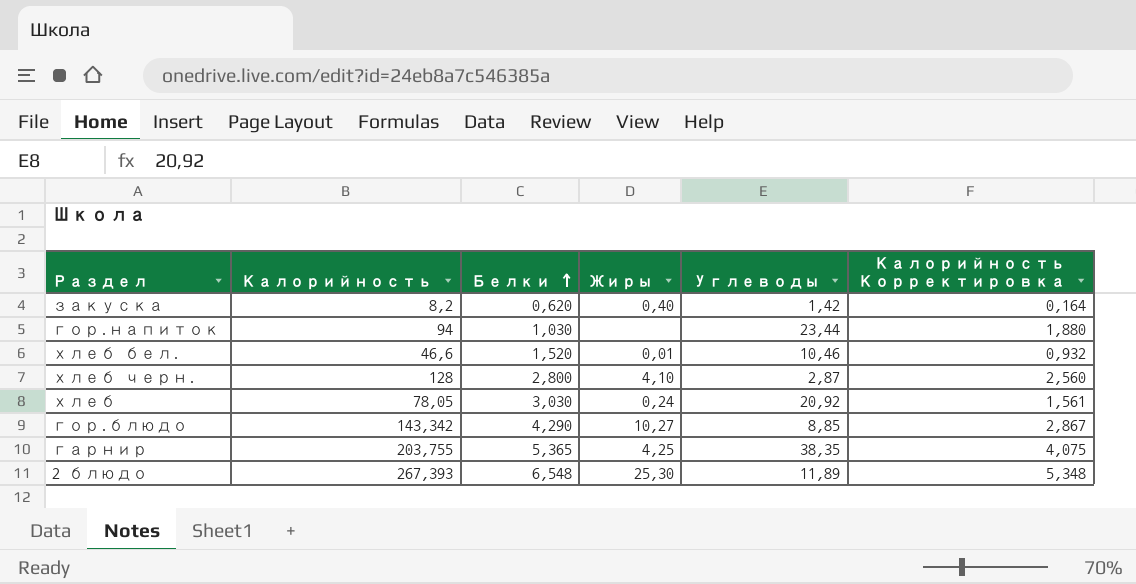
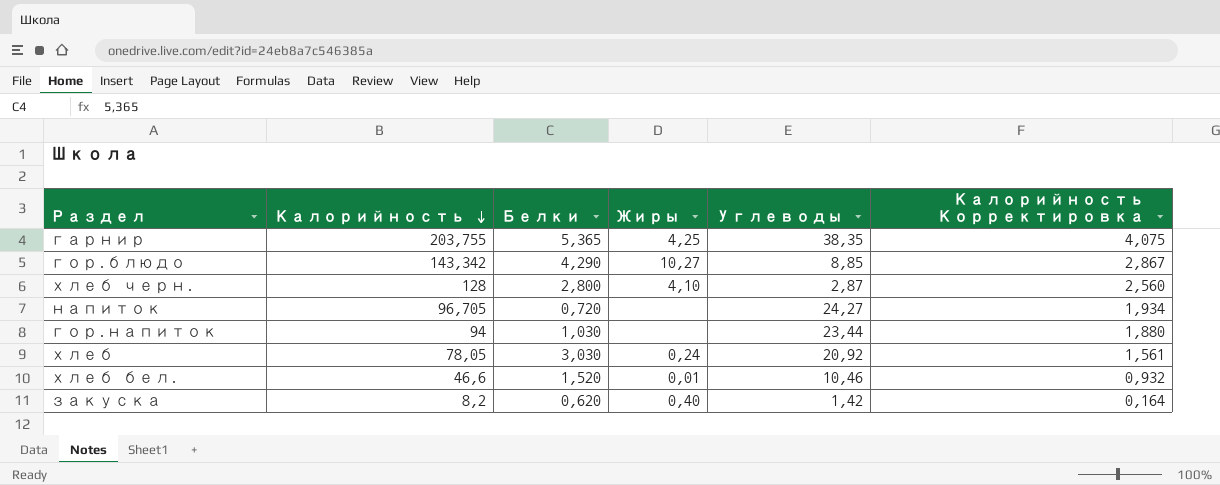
row order: Белки ascending -> Калорийность descending
row 2 блюдо: 267,393 | 6,548 | 25,30 | 11,89 | 5,348 -> none
row напиток: none -> 96,705 | 0,720 | none | 24,27 | 1,934

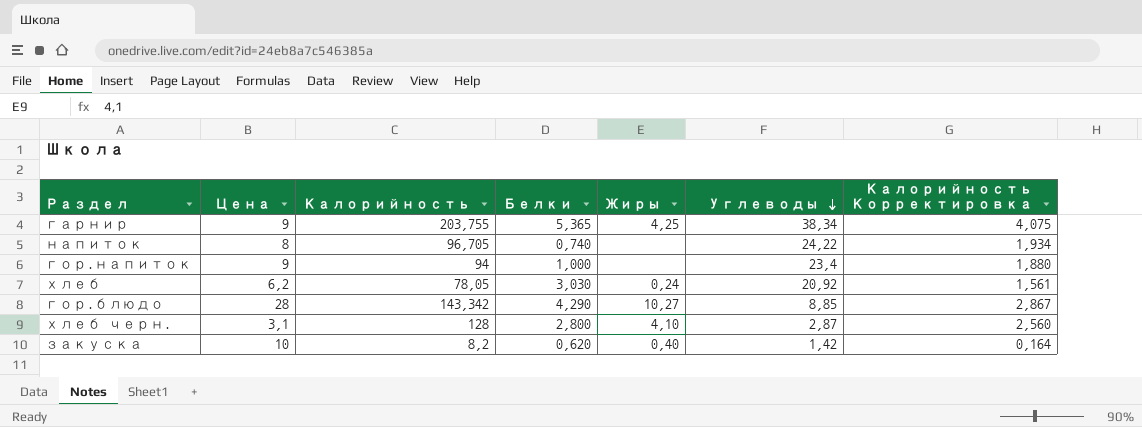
row order: Калорийность descending -> Углеводы descending
column Цена | position: none -> 2
row хлеб бел.: 46,6 | 1,520 | 0,01 | 10,46 | 0,932 -> none
гарнир | Углеводы: 38,35 -> 38,34
напиток | Белки: 0,720 -> 0,740
напиток | Углеводы: 24,27 -> 24,22
гор.напиток | Белки: 1,030 -> 1,000
гор.напиток | Углеводы: 23,44 -> 23,4

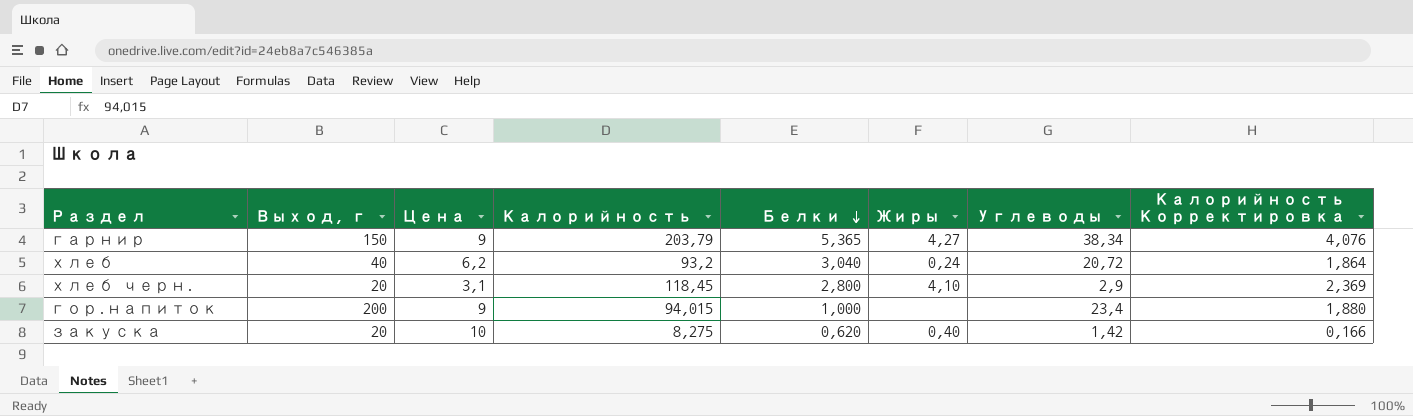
row order: Углеводы descending -> Белки descending
column Выход, г | position: none -> 2
row напиток: 8 | 96,705 | 0,740 | none | 24,22 | 1,934 -> none
row гор.блюдо: 28 | 143,342 | 4,290 | 10,27 | 8,85 | 2,867 -> none
гарнир | Калорийность: 203,755 -> 203,79
гарнир | Жиры: 4,25 -> 4,27
гарнир | Калорийность Корректировка: 4,075 -> 4,076
хлеб | Калорийность: 78,05 -> 93,2
хлеб | Белки: 3,030 -> 3,040
хлеб | Углеводы: 20,92 -> 20,72
хлеб | Калорийность Корректировка: 1,561 -> 1,864
хлеб черн. | Калорийность: 128 -> 118,45
хлеб черн. | Углеводы: 2,87 -> 2,9
хлеб черн. | Калорийность Корректировка: 2,560 -> 2,369
гор.напиток | Калорийность: 94 -> 94,015
закуска | Калорийность: 8,2 -> 8,275
закуска | Калорийность Корректировка: 0,164 -> 0,166

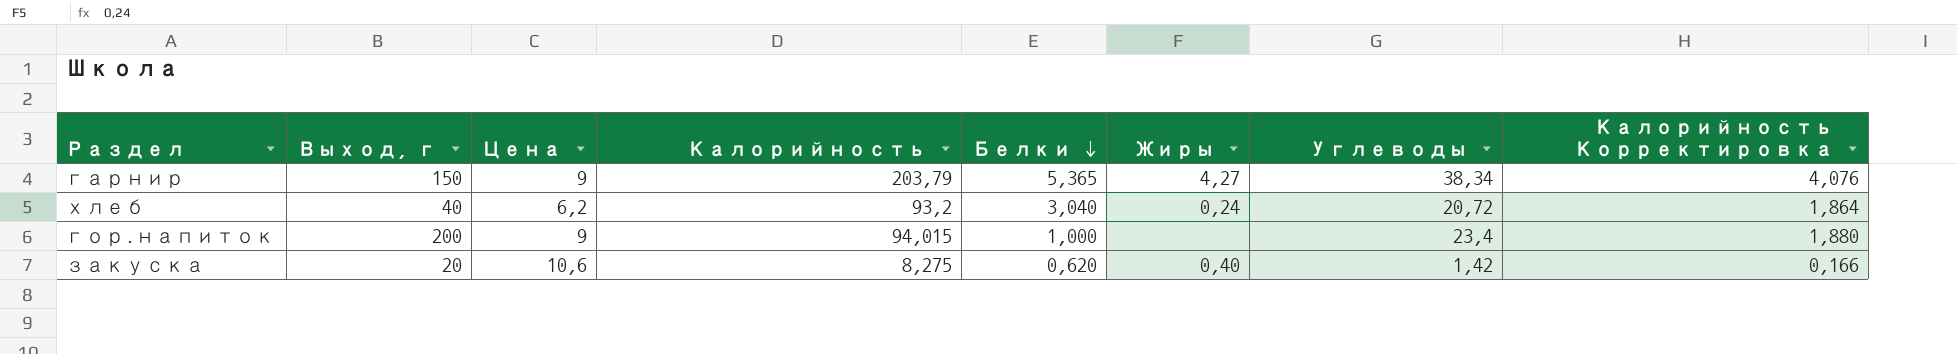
row хлеб черн.: 20 | 3,1 | 118,45 | 2,800 | 4,10 | 2,9 | 2,369 -> none
закуска | Цена: 10 -> 10,6

